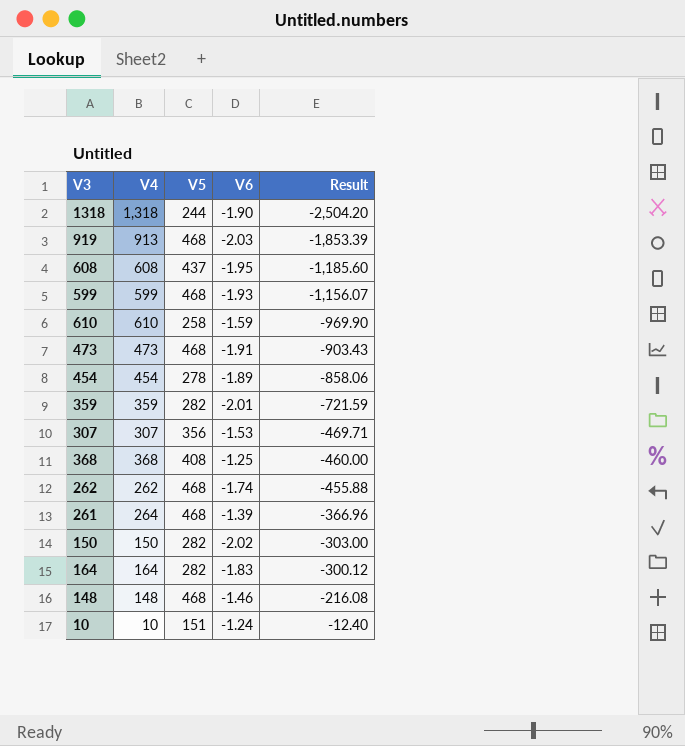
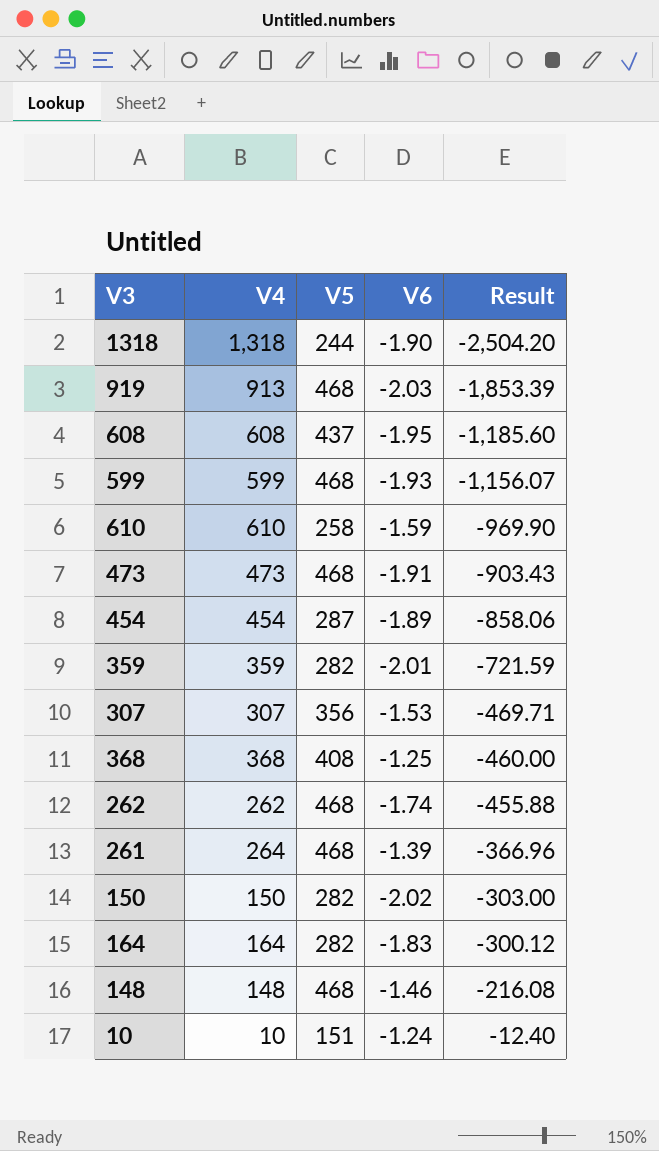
454 | V5: 278 -> 287

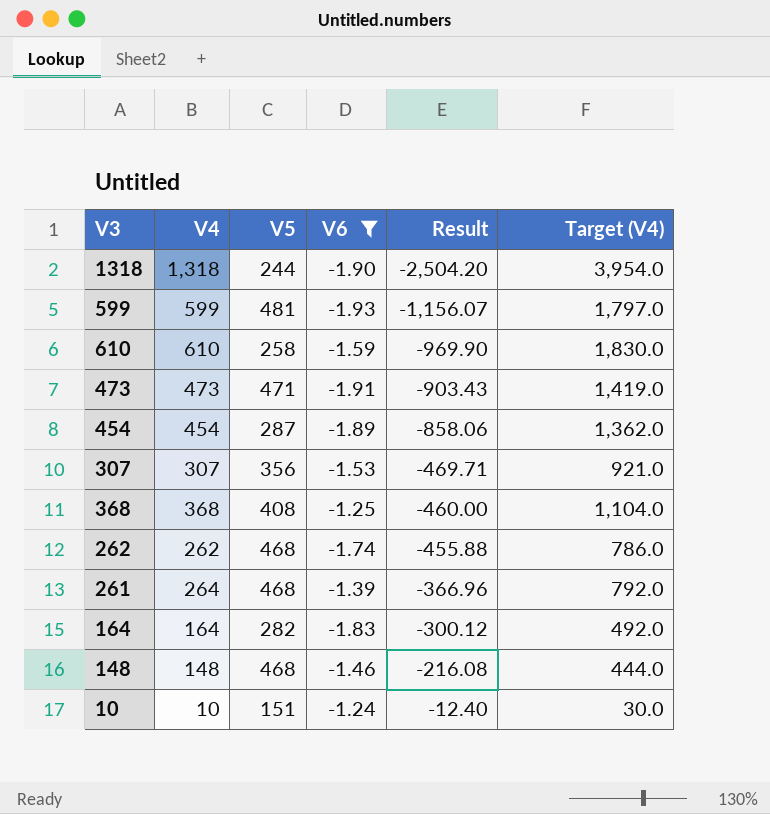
filter: none -> V6 >= -1.93
column Target (V4) | formula: none -> [V4] * 3
599 | V5: 468 -> 481
473 | V5: 468 -> 471

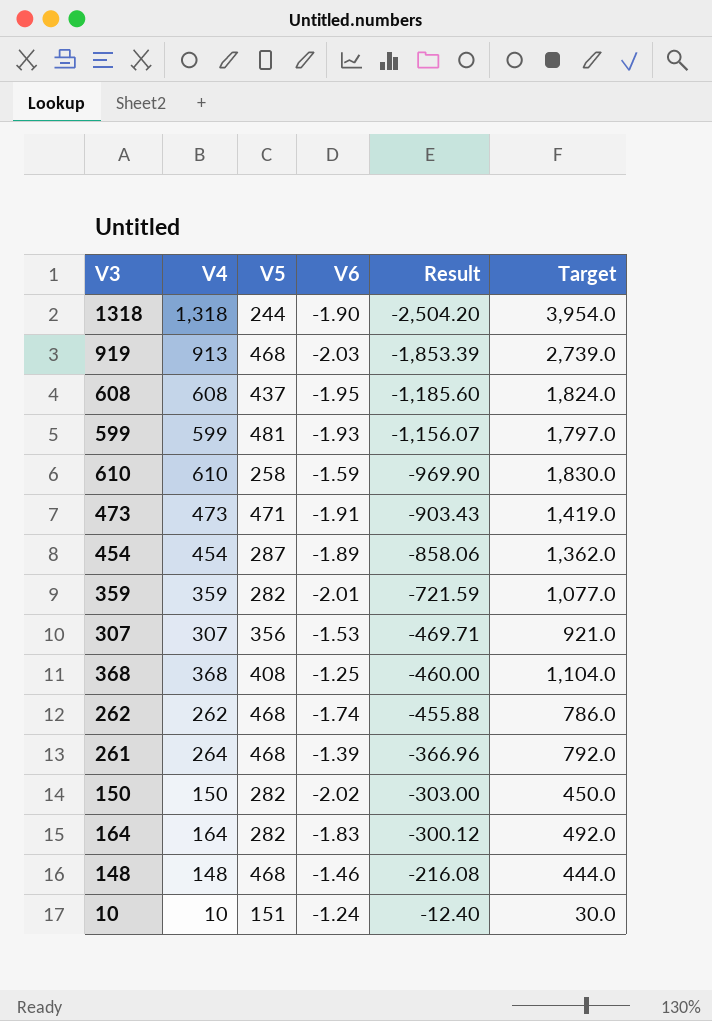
filter: V6 >= -1.93 -> none
column name: Target (V4) -> Target

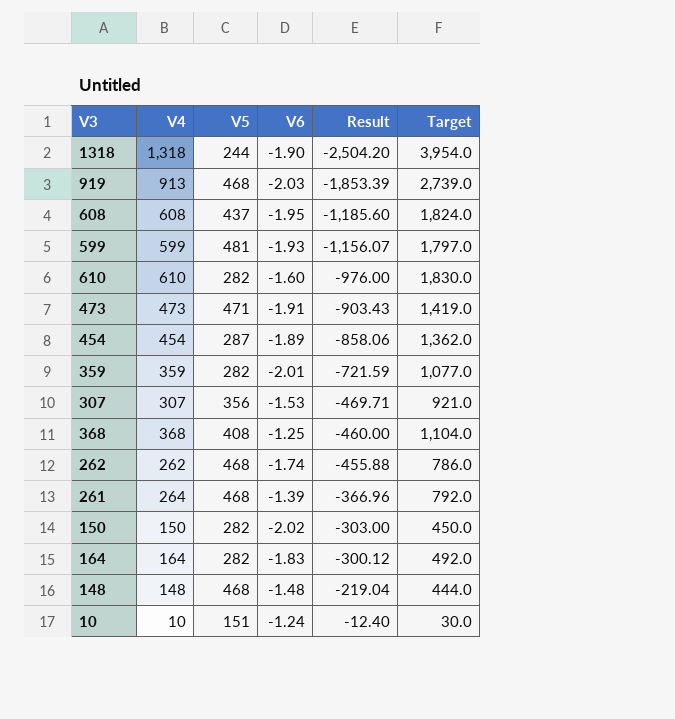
610 | V5: 258 -> 282
610 | V6: -1.59 -> -1.60
610 | Result: -969.90 -> -976.00
148 | V6: -1.46 -> -1.48
148 | Result: -216.08 -> -219.04

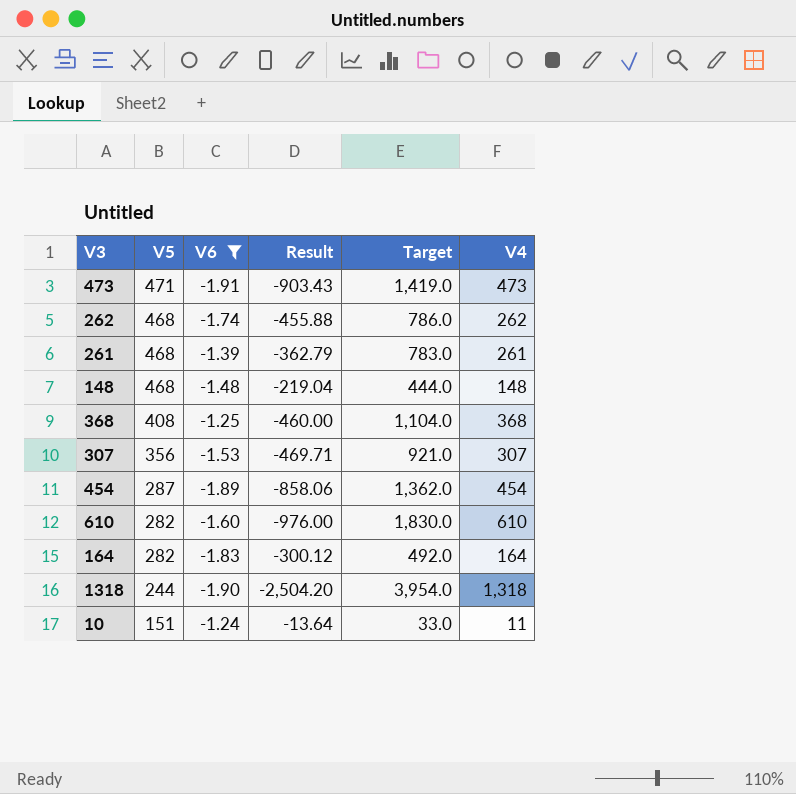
filter: none -> V6 >= -1.91
row order: Result ascending -> V5 descending
column V4 | position: 2 -> 6
261 | Result: -366.96 -> -362.79
261 | Target: 792.0 -> 783.0
261 | V4: 264 -> 261
10 | Result: -12.40 -> -13.64
10 | Target: 30.0 -> 33.0
10 | V4: 10 -> 11

